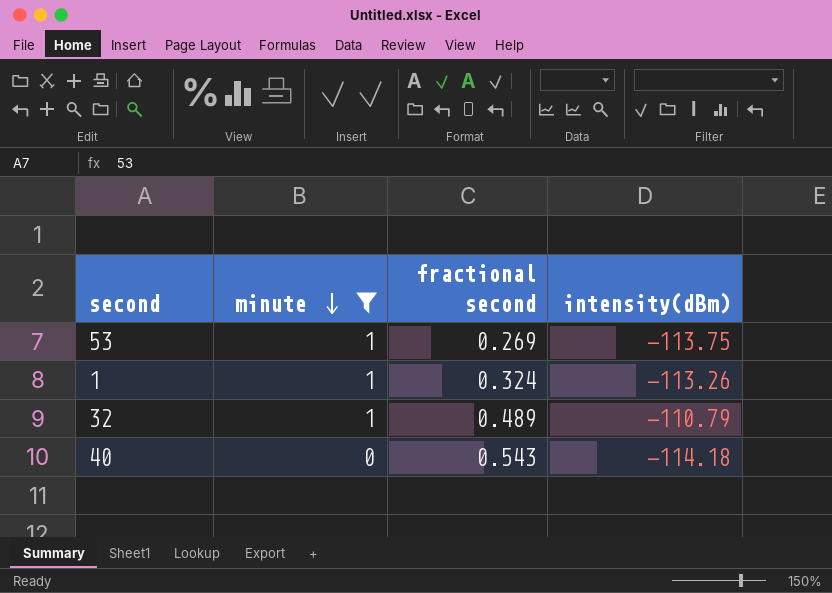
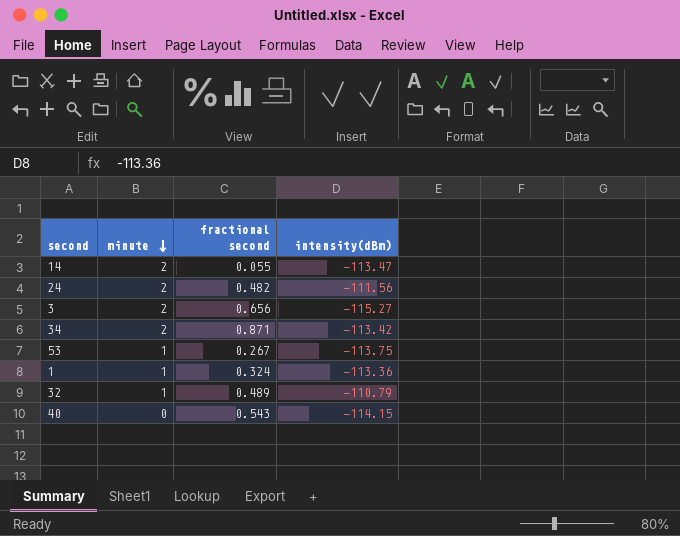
filter: minute != 2 -> none
53 | fractional second: 0.269 -> 0.267
1 | intensity(dBm): -113.26 -> -113.36
40 | intensity(dBm): -114.18 -> -114.15

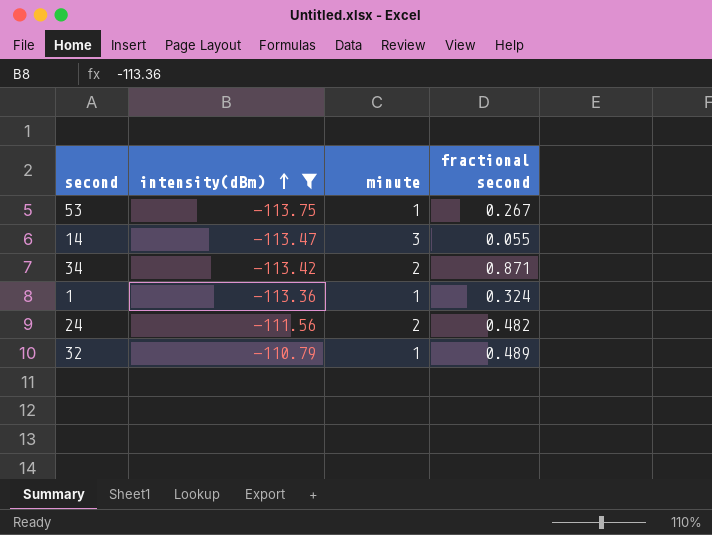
filter: none -> intensity(dBm) >= -113.75
row order: minute descending -> intensity(dBm) ascending
column intensity(dBm) | position: 4 -> 2
14 | minute: 2 -> 3

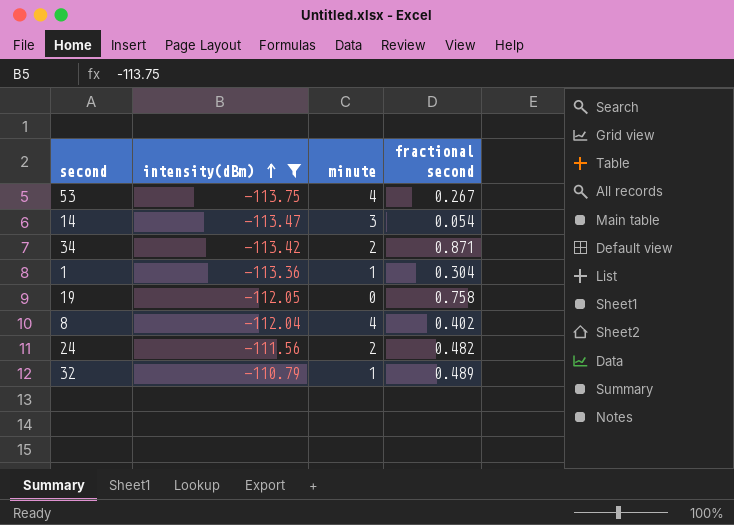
53 | minute: 1 -> 4
14 | fractional second: 0.055 -> 0.054
1 | fractional second: 0.324 -> 0.304
row 19: none -> -112.05 | 0 | 0.758
row 8: none -> -112.04 | 4 | 0.402

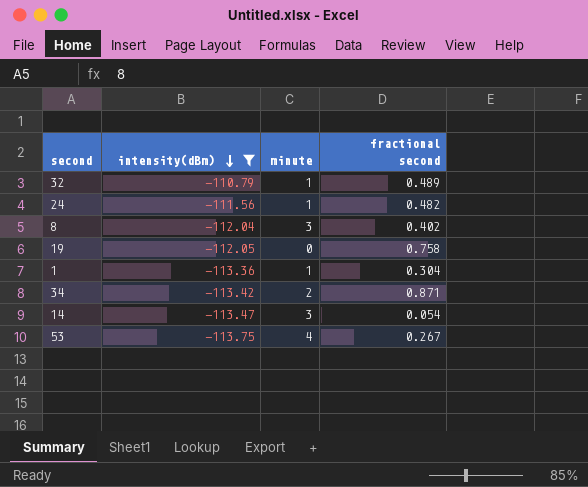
row order: intensity(dBm) ascending -> intensity(dBm) descending
24 | minute: 2 -> 1
8 | minute: 4 -> 3

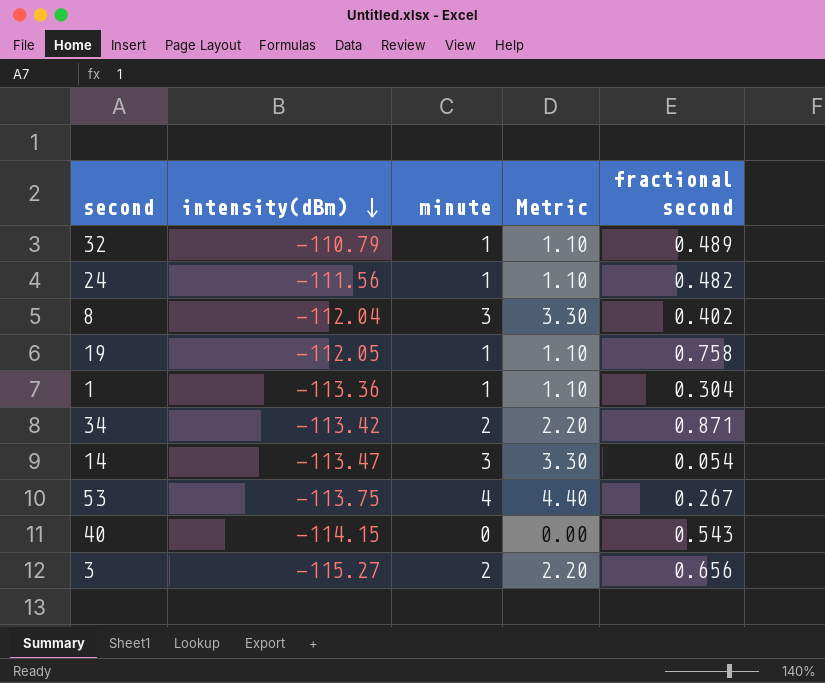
filter: intensity(dBm) >= -113.75 -> none
column Metric | formula: none -> [minute] * 1.1
19 | minute: 0 -> 1

